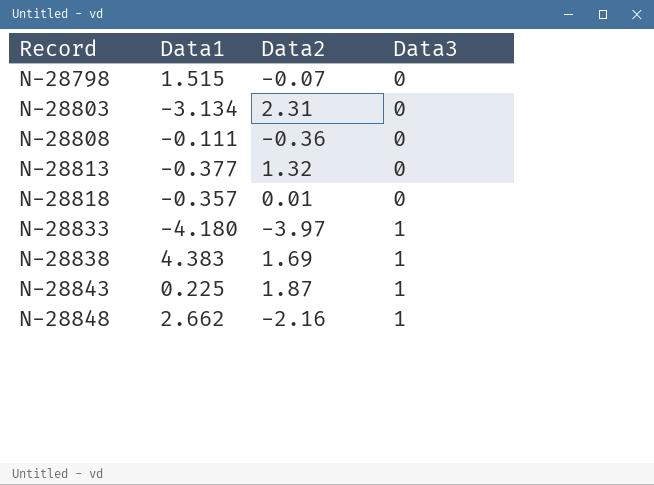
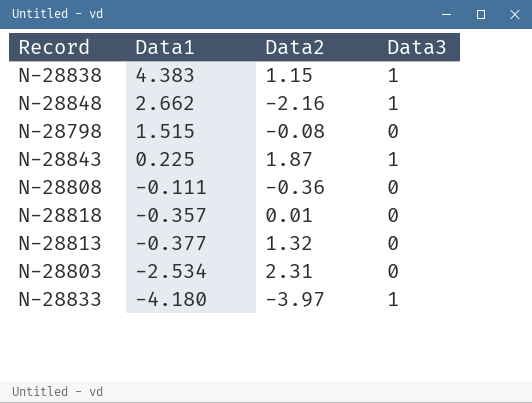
row order: Record ascending -> Data1 descending
N-28838 | Data2: 1.69 -> 1.15
N-28798 | Data2: -0.07 -> -0.08
N-28803 | Data1: -3.134 -> -2.534

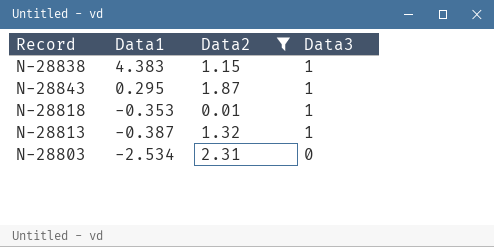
filter: none -> Data2 >= 0.01
N-28843 | Data1: 0.225 -> 0.295
N-28818 | Data1: -0.357 -> -0.353
N-28818 | Data3: 0 -> 1
N-28813 | Data1: -0.377 -> -0.387
N-28813 | Data3: 0 -> 1

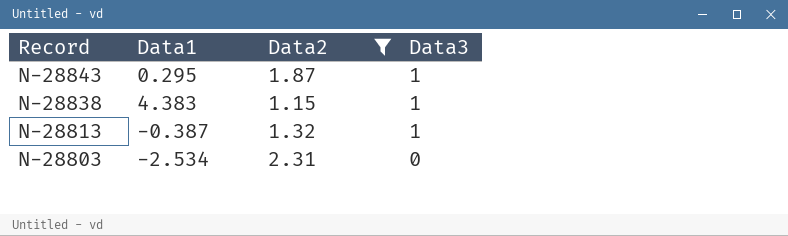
row order: Data1 descending -> Record descending
row N-28818: -0.353 | 0.01 | 1 -> none

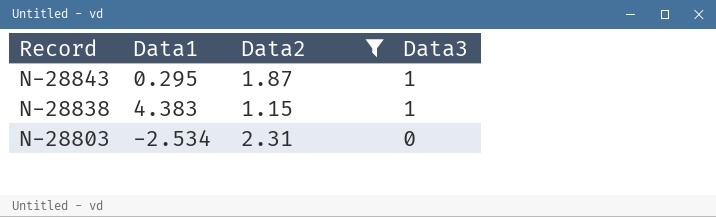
row N-28813: -0.387 | 1.32 | 1 -> none

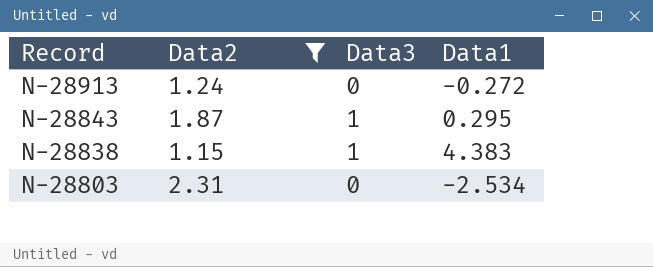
column Data1 | position: 2 -> 4
row N-28913: none -> 1.24 | 0 | -0.272

